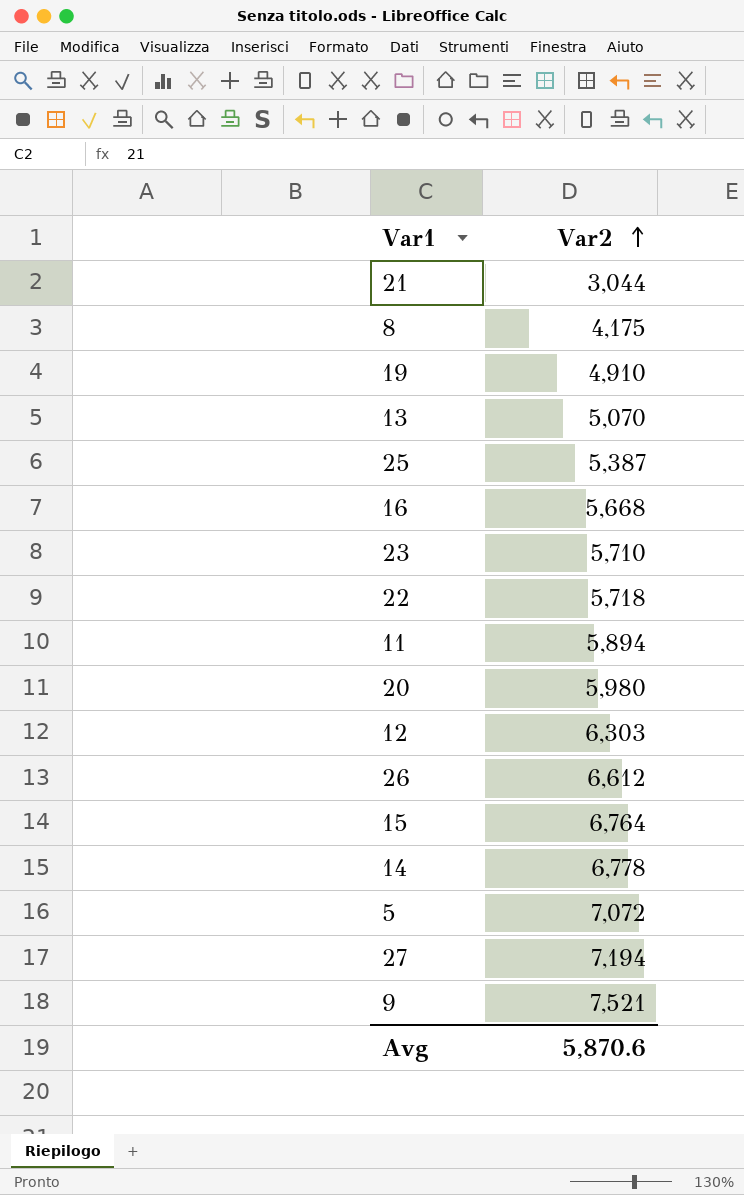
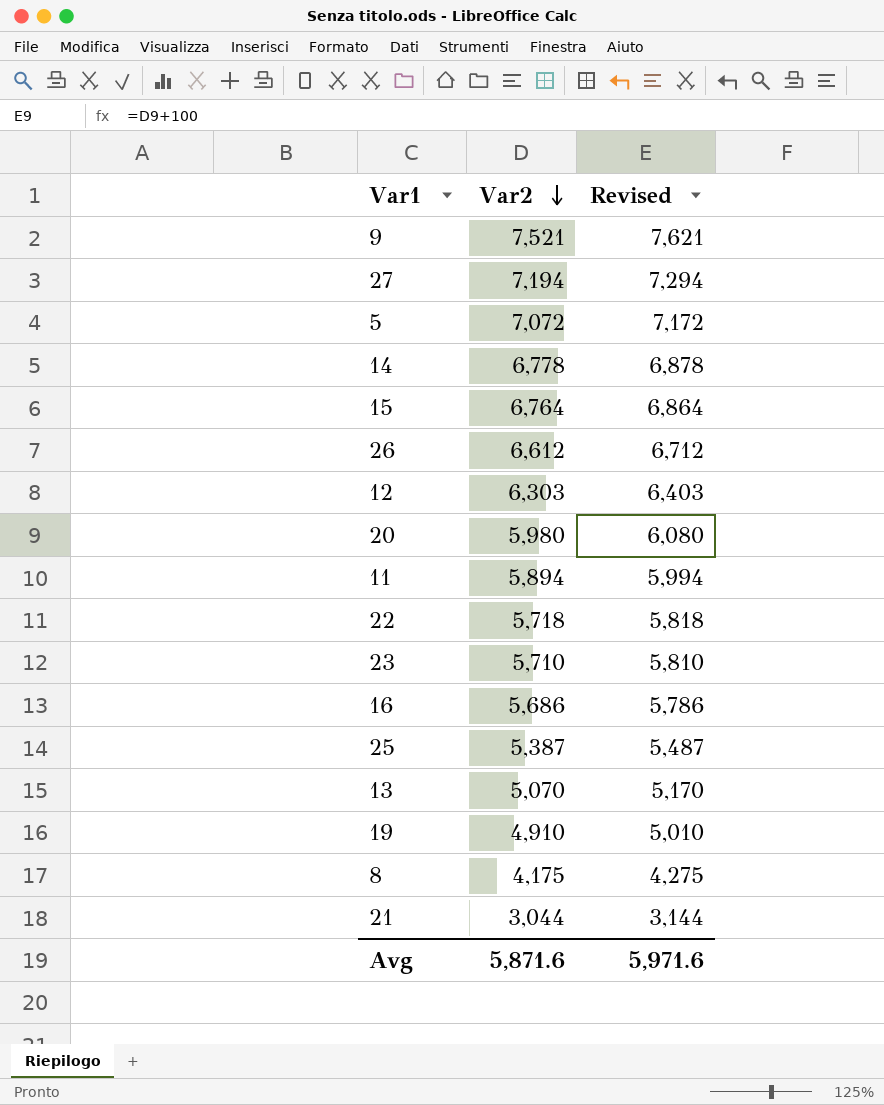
row order: Var2 ascending -> Var2 descending
column Revised | formula: none -> [Var2] + 100
16 | Var2: 5,668 -> 5,686
Avg | Var2: 5,870.6 -> 5,871.6

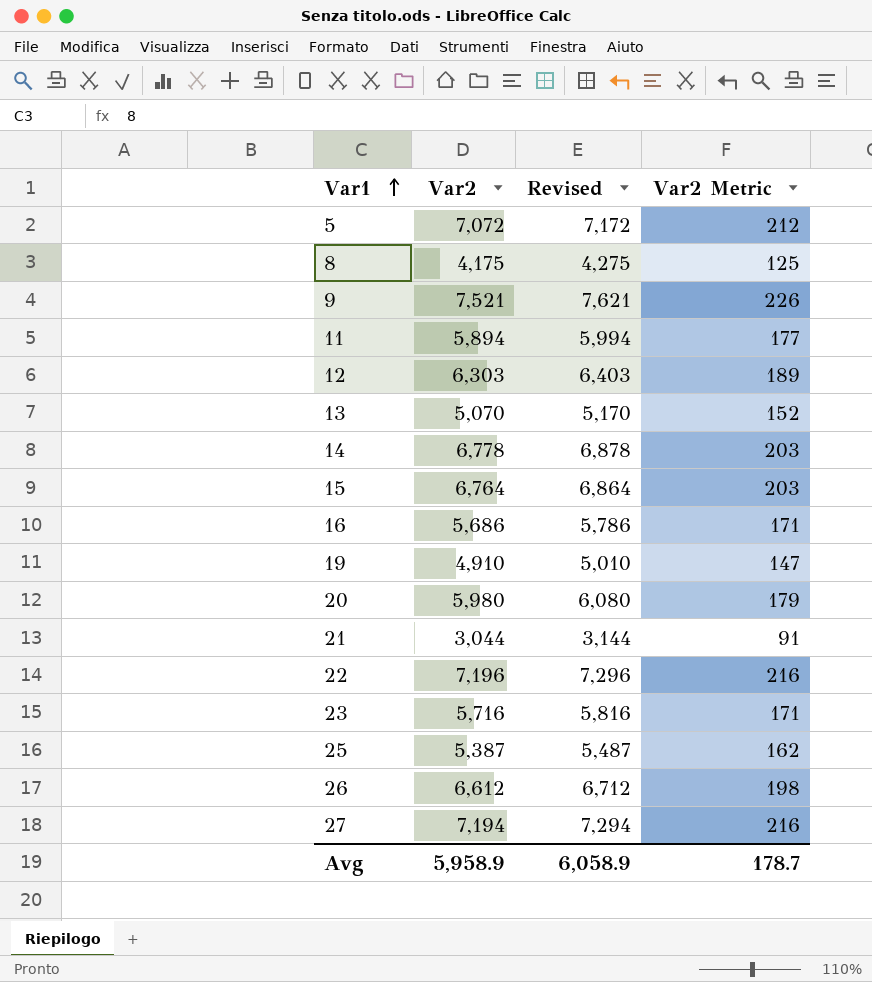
row order: Var2 descending -> Var1 ascending
column Var2 Metric | formula: none -> [Var2] * 0.03
22 | Var2: 5,718 -> 7,196
22 | Revised: 5,818 -> 7,296
23 | Var2: 5,710 -> 5,716
23 | Revised: 5,810 -> 5,816
Avg | Var2: 5,871.6 -> 5,958.9
Avg | Revised: 5,971.6 -> 6,058.9

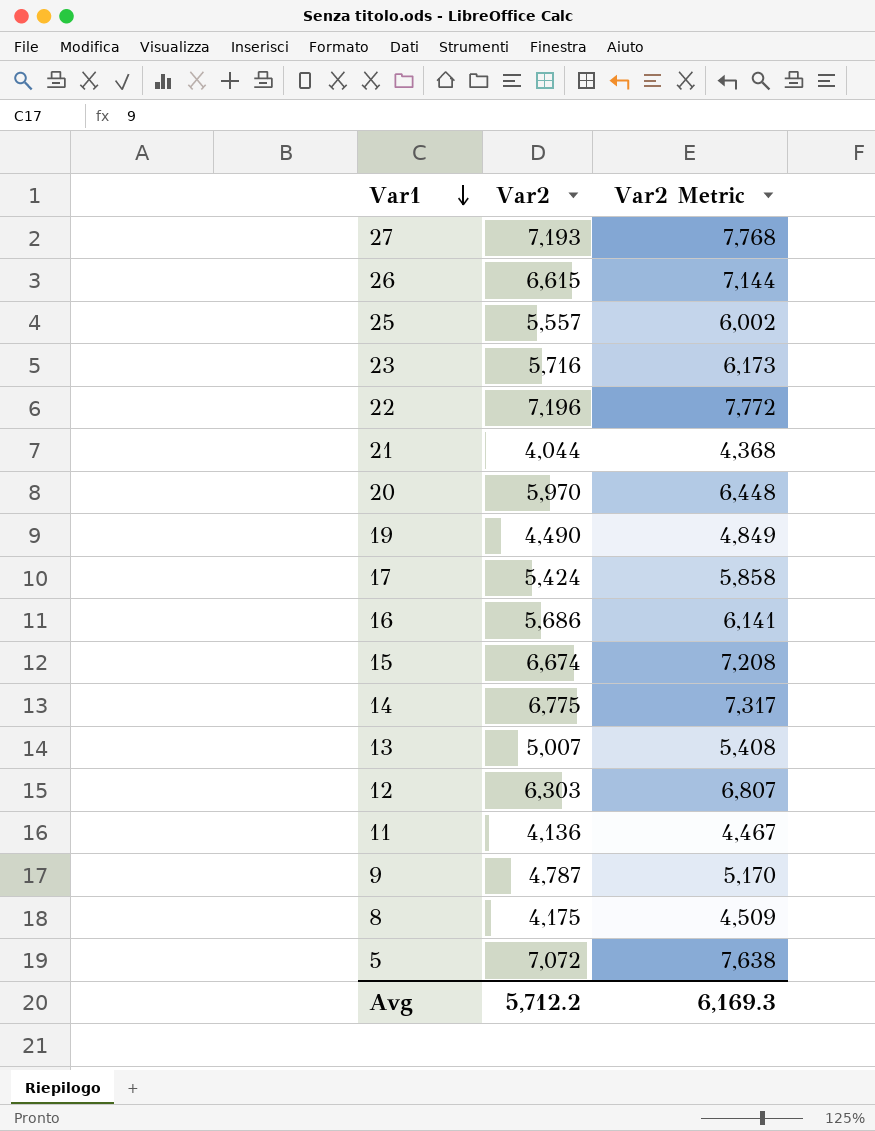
row order: Var1 ascending -> Var1 descending
column Revised | formula: [Var2] + 100 -> none
column Var2 Metric | formula: [Var2] * 0.03 -> [Var2] * 1.08
27 | Var2: 7,194 -> 7,193
26 | Var2: 6,612 -> 6,615
25 | Var2: 5,387 -> 5,557
21 | Var2: 3,044 -> 4,044
20 | Var2: 5,980 -> 5,970
19 | Var2: 4,910 -> 4,490
row 17: none -> 5,424 | 5,858
15 | Var2: 6,764 -> 6,674
14 | Var2: 6,778 -> 6,775
13 | Var2: 5,070 -> 5,007
11 | Var2: 5,894 -> 4,136
9 | Var2: 7,521 -> 4,787
Avg | Var2: 5,958.9 -> 5,712.2
Avg | Var2 Metric: 178.7 -> 6,169.3

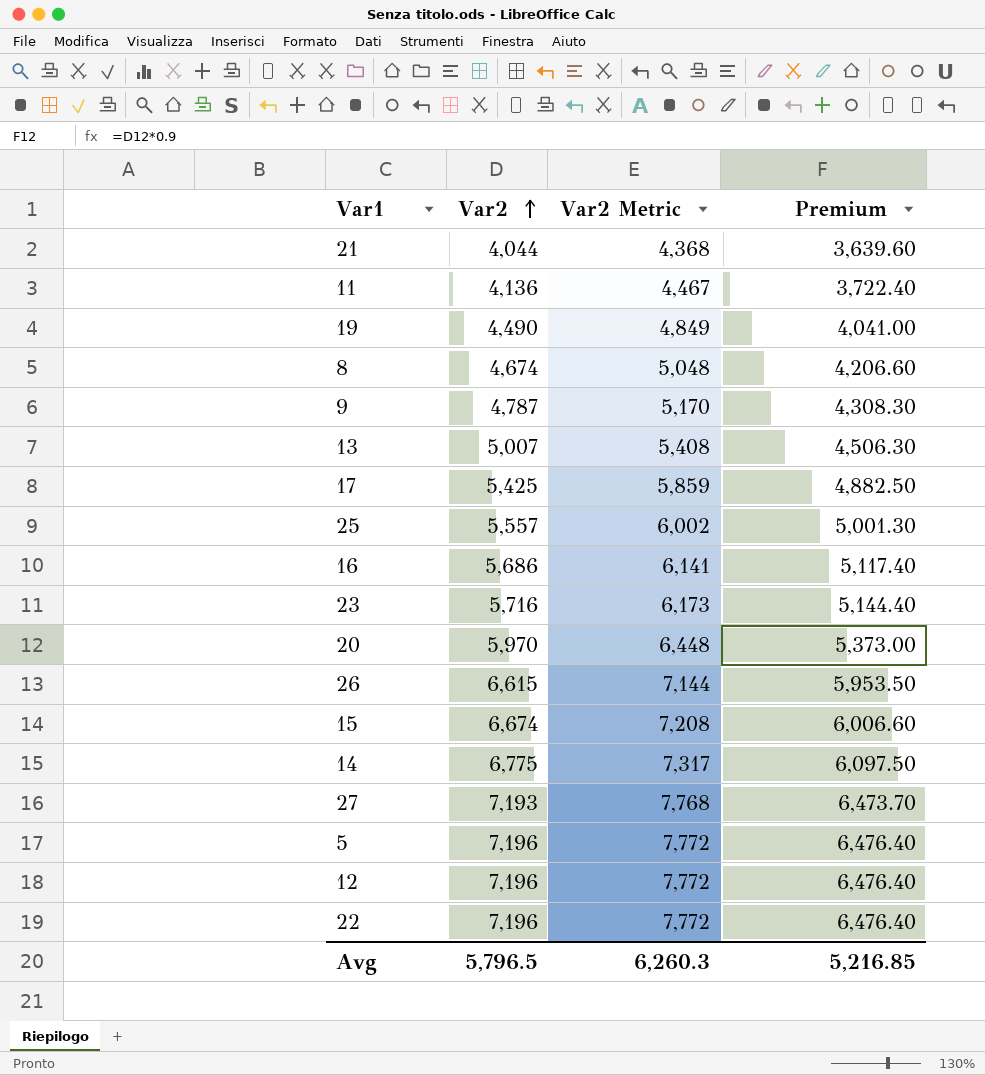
row order: Var1 descending -> Var2 ascending
column Premium | formula: none -> [Var2] * 0.9
8 | Var2: 4,175 -> 4,674
8 | Var2 Metric: 4,509 -> 5,048
17 | Var2: 5,424 -> 5,425
17 | Var2 Metric: 5,858 -> 5,859
5 | Var2: 7,072 -> 7,196
5 | Var2 Metric: 7,638 -> 7,772
12 | Var2: 6,303 -> 7,196
12 | Var2 Metric: 6,807 -> 7,772
Avg | Var2: 5,712.2 -> 5,796.5
Avg | Var2 Metric: 6,169.3 -> 6,260.3

